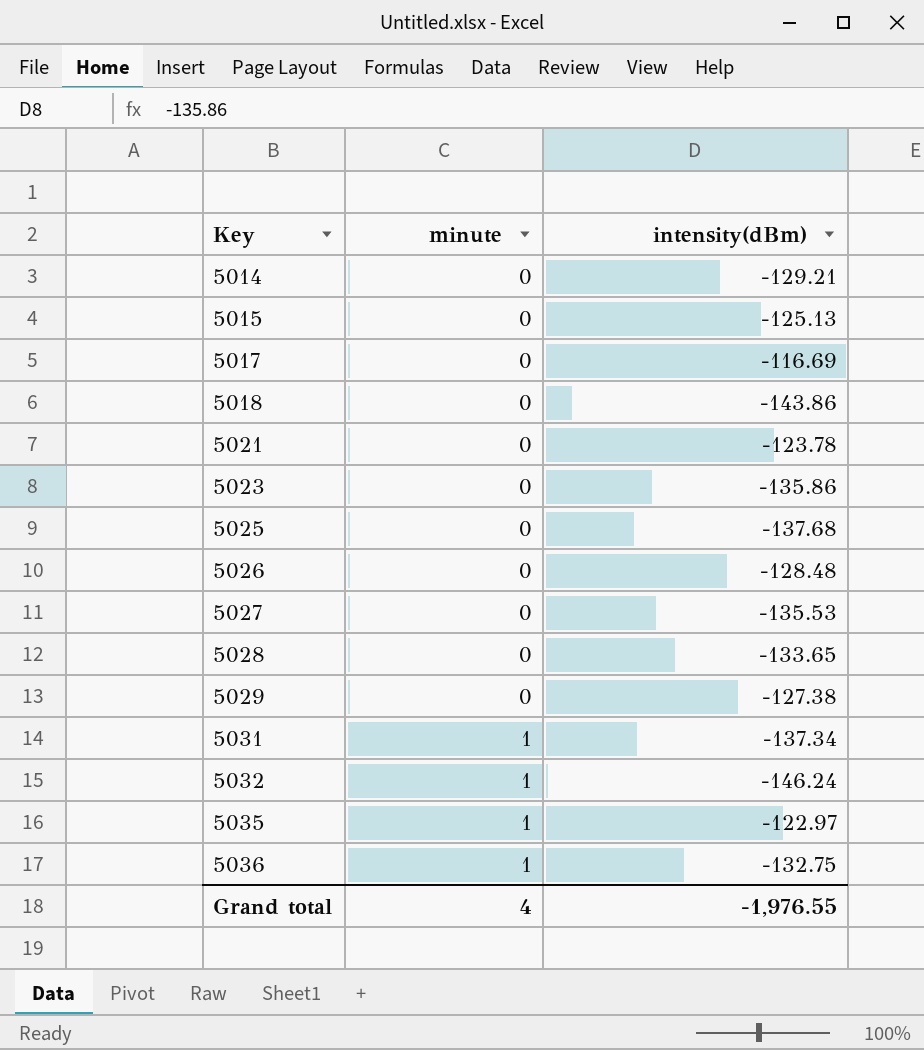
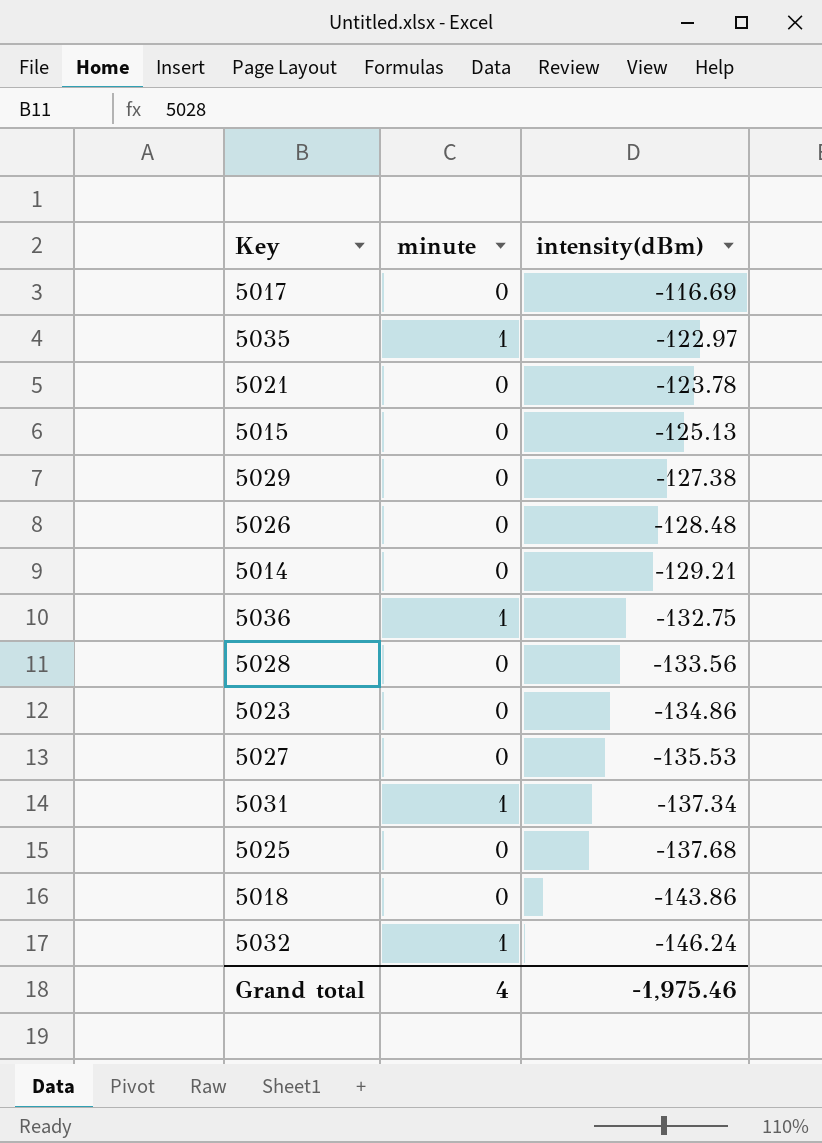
row order: Key ascending -> intensity(dBm) descending
5028 | intensity(dBm): -133.65 -> -133.56
5023 | intensity(dBm): -135.86 -> -134.86
Grand total | intensity(dBm): -1,976.55 -> -1,975.46

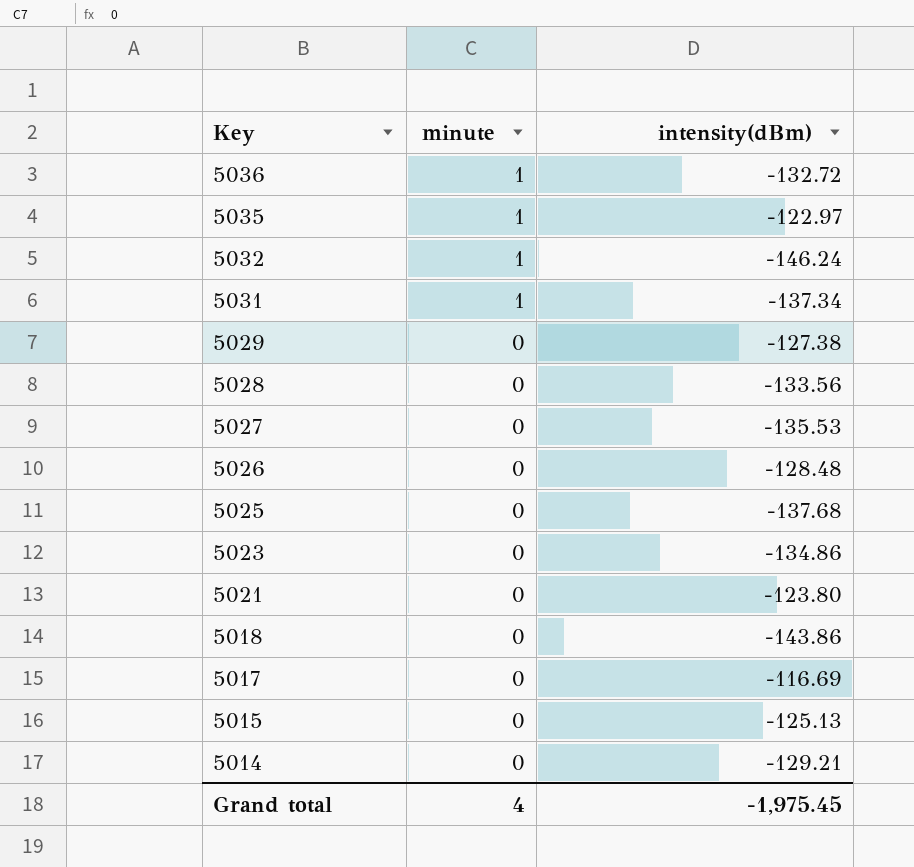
row order: intensity(dBm) descending -> Key descending
5036 | intensity(dBm): -132.75 -> -132.72
5021 | intensity(dBm): -123.78 -> -123.80
Grand total | intensity(dBm): -1,975.46 -> -1,975.45

